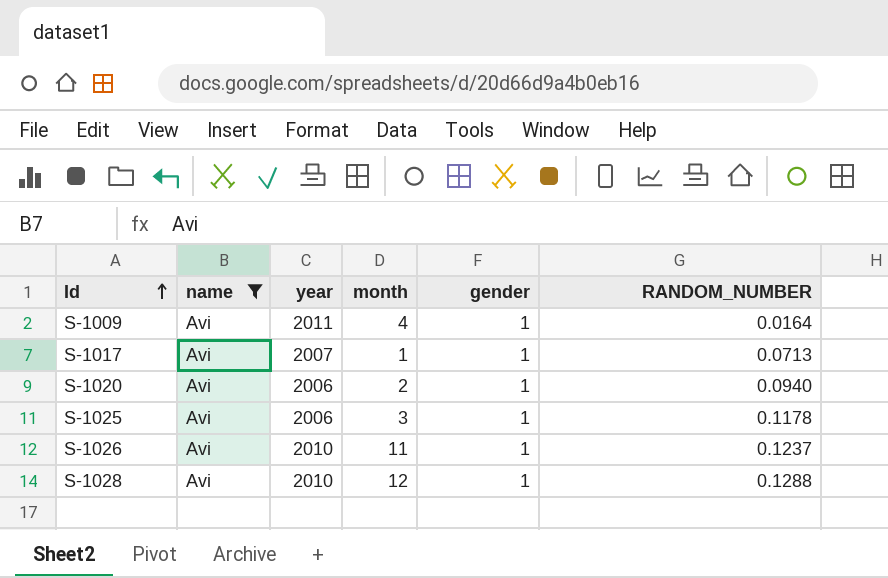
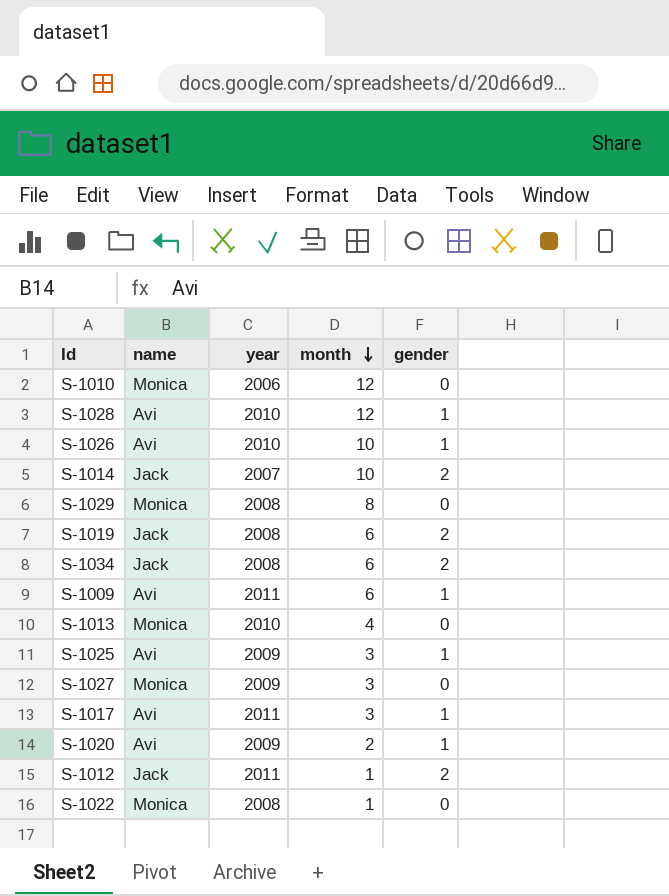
filter: name = Avi -> none
row order: Id ascending -> month descending
column RANDOM_NUMBER | position: 6 -> none
S-1026 | month: 11 -> 10
S-1009 | month: 4 -> 6
S-1025 | year: 2006 -> 2009
S-1017 | year: 2007 -> 2011
S-1017 | month: 1 -> 3
S-1020 | year: 2006 -> 2009

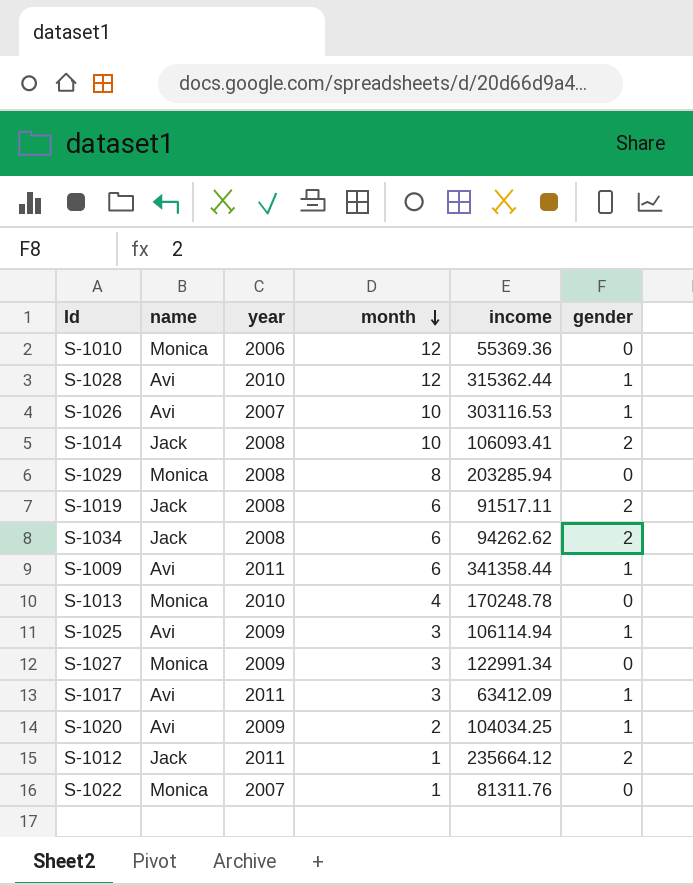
column income | position: none -> 5
S-1026 | year: 2010 -> 2007
S-1014 | year: 2007 -> 2008
S-1022 | year: 2008 -> 2007

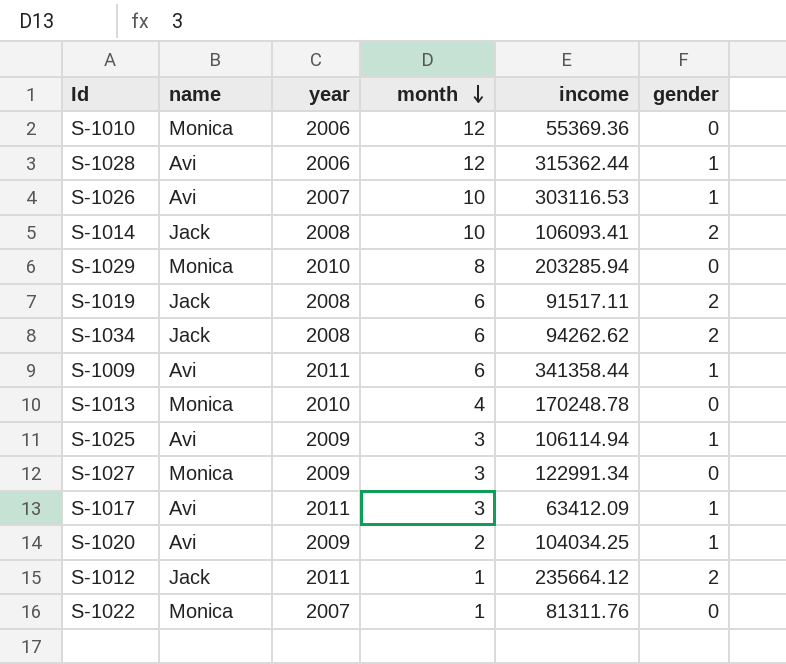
S-1028 | year: 2010 -> 2006
S-1029 | year: 2008 -> 2010

